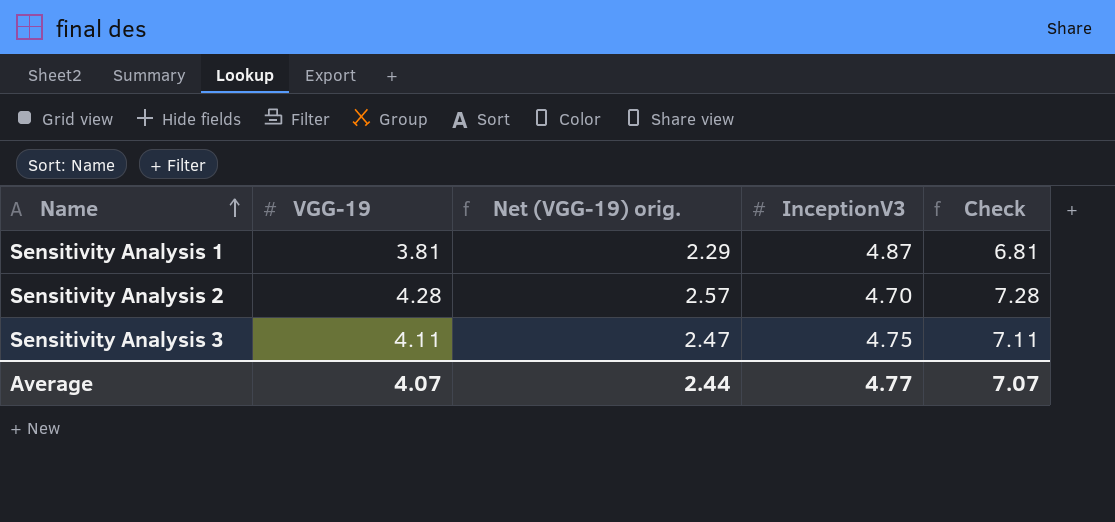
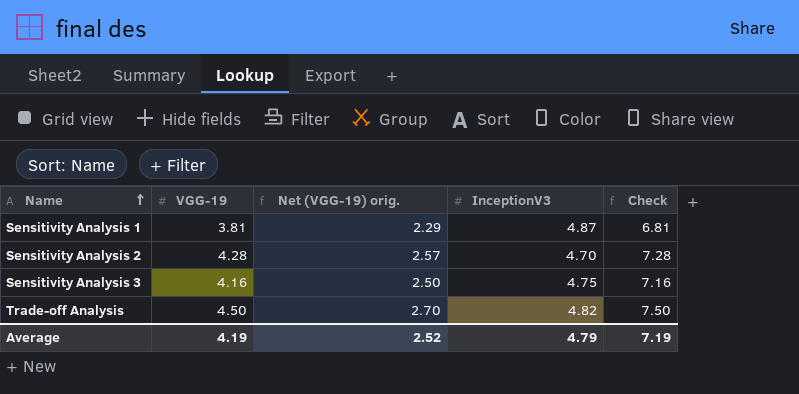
Sensitivity Analysis 3 | VGG-19: 4.11 -> 4.16
Sensitivity Analysis 3 | Net (VGG-19) orig.: 2.47 -> 2.50
Sensitivity Analysis 3 | Check: 7.11 -> 7.16
row Trade-off Analysis: none -> 4.50 | 2.70 | 4.82 | 7.50
Average | VGG-19: 4.07 -> 4.19
Average | Net (VGG-19) orig.: 2.44 -> 2.52
Average | InceptionV3: 4.77 -> 4.79
Average | Check: 7.07 -> 7.19

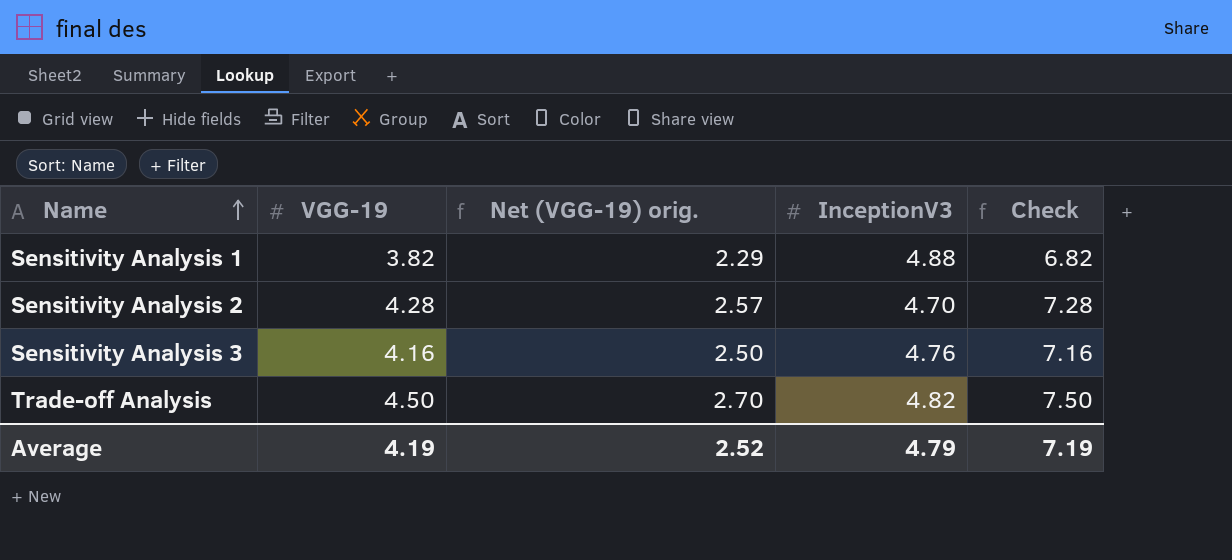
Sensitivity Analysis 1 | VGG-19: 3.81 -> 3.82
Sensitivity Analysis 1 | InceptionV3: 4.87 -> 4.88
Sensitivity Analysis 1 | Check: 6.81 -> 6.82
Sensitivity Analysis 3 | InceptionV3: 4.75 -> 4.76

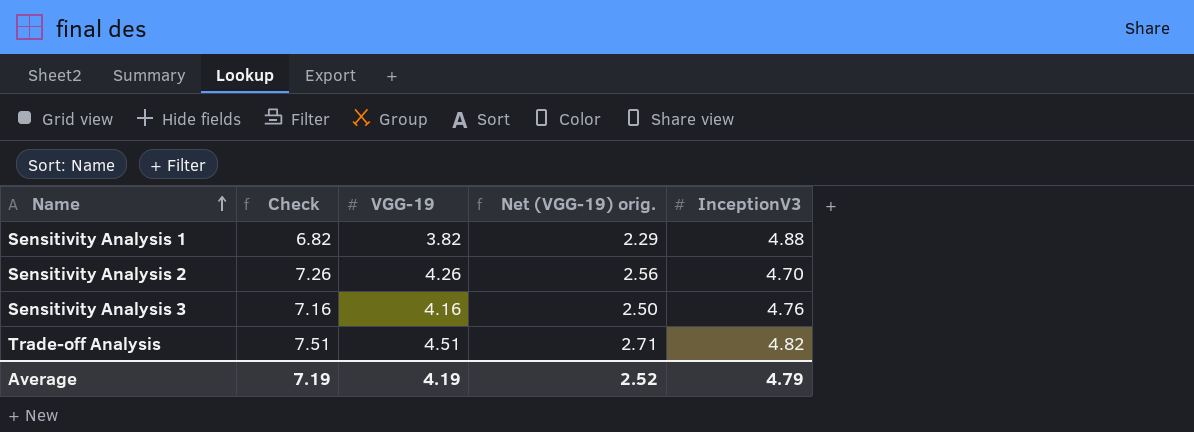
column Check | position: 5 -> 2
Sensitivity Analysis 2 | Check: 7.28 -> 7.26
Sensitivity Analysis 2 | VGG-19: 4.28 -> 4.26
Sensitivity Analysis 2 | Net (VGG-19) orig.: 2.57 -> 2.56
Trade-off Analysis | Check: 7.50 -> 7.51
Trade-off Analysis | VGG-19: 4.50 -> 4.51
Trade-off Analysis | Net (VGG-19) orig.: 2.70 -> 2.71

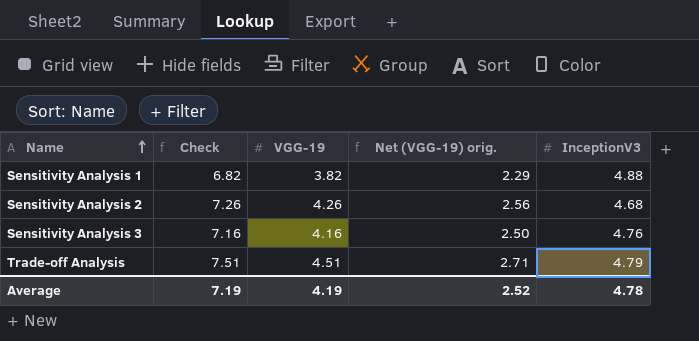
Sensitivity Analysis 2 | InceptionV3: 4.70 -> 4.68
Trade-off Analysis | InceptionV3: 4.82 -> 4.79
Average | InceptionV3: 4.79 -> 4.78

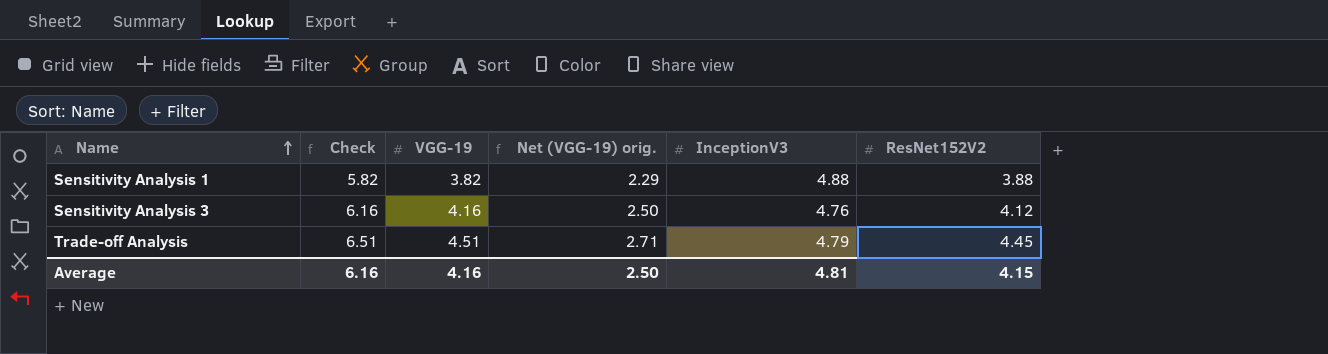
column Check | formula: [VGG-19] + 3 -> [VGG-19] + 2
column ResNet152V2 | position: none -> 6
row Sensitivity Analysis 2: 7.26 | 4.26 | 2.56 | 4.68 -> none
Average | Check: 7.19 -> 6.16
Average | VGG-19: 4.19 -> 4.16
Average | Net (VGG-19) orig.: 2.52 -> 2.50
Average | InceptionV3: 4.78 -> 4.81

